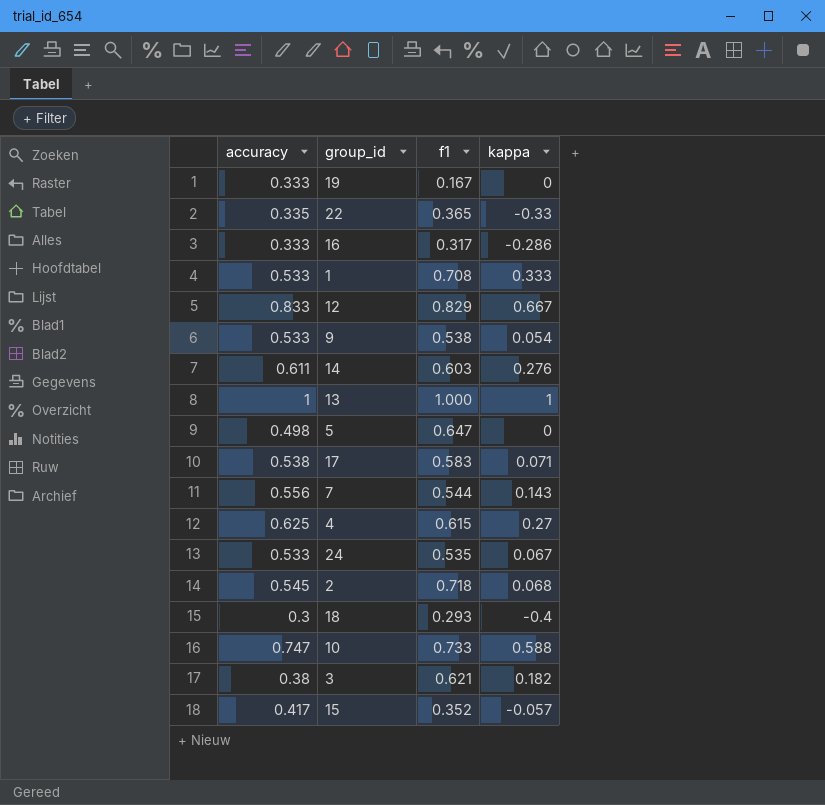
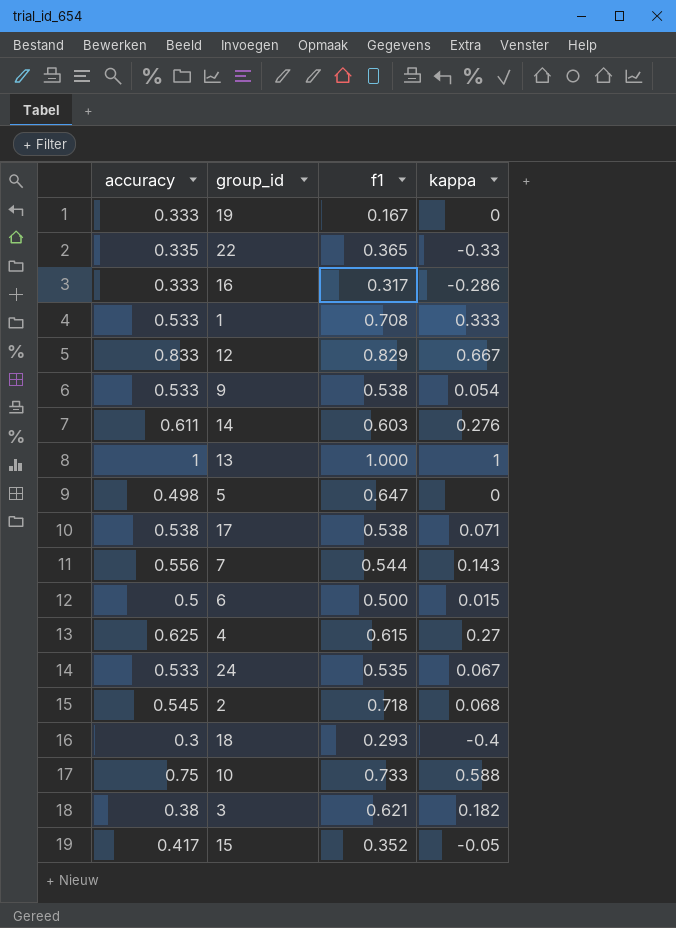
17 | f1: 0.583 -> 0.538
row 6: none -> 0.5 | 0.500 | 0.015
10 | accuracy: 0.747 -> 0.75
15 | kappa: -0.057 -> -0.05

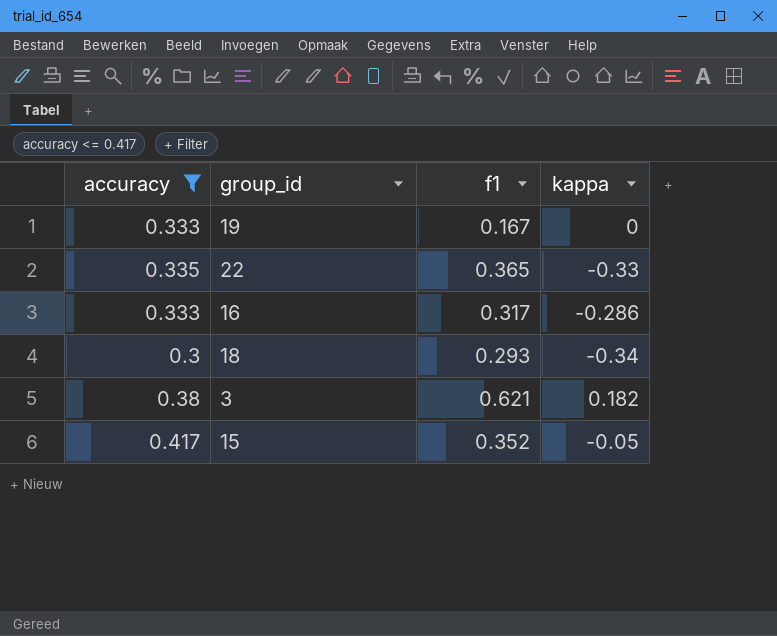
filter: none -> accuracy <= 0.417
18 | kappa: -0.4 -> -0.34

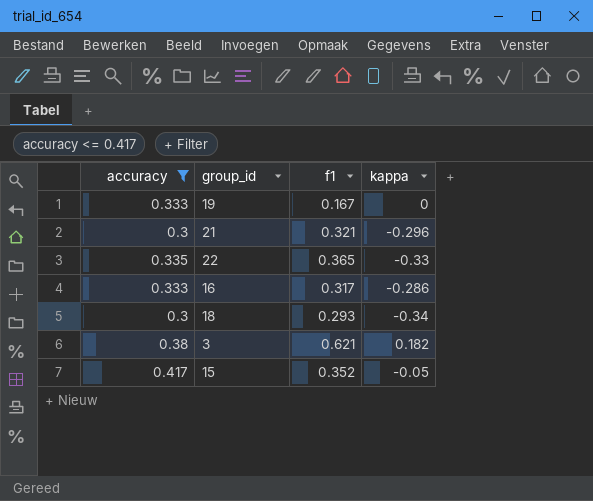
row 21: none -> 0.3 | 0.321 | -0.296

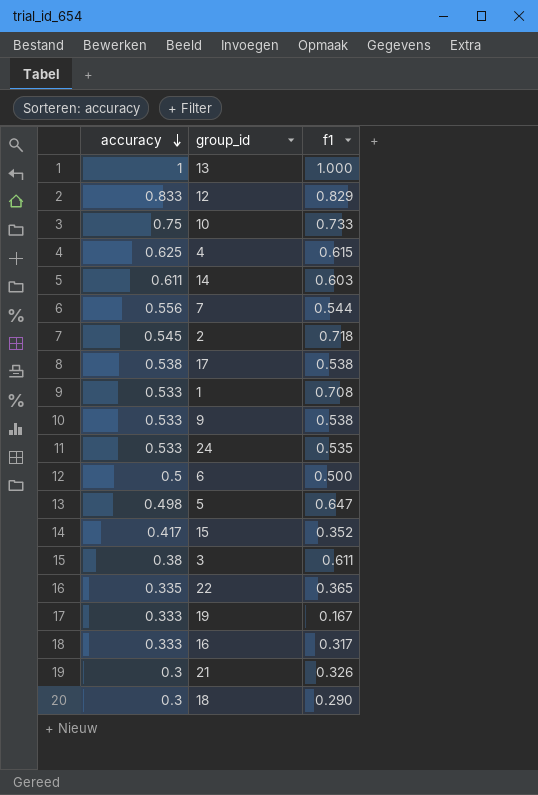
filter: accuracy <= 0.417 -> none
row order: none -> accuracy descending
column kappa | position: 4 -> none
3 | f1: 0.621 -> 0.611
21 | f1: 0.321 -> 0.326
18 | f1: 0.293 -> 0.290

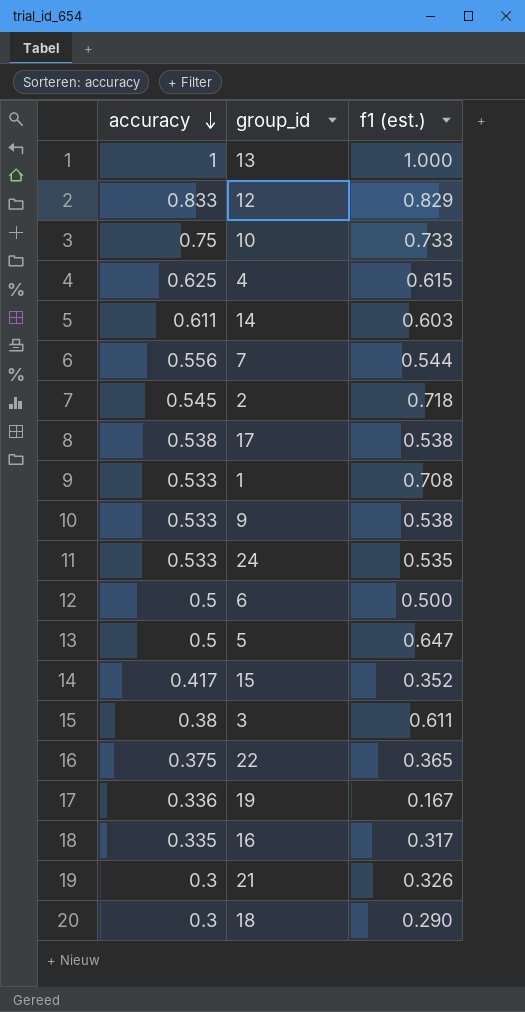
column name: f1 -> f1 (est.)
5 | accuracy: 0.498 -> 0.5
22 | accuracy: 0.335 -> 0.375
19 | accuracy: 0.333 -> 0.336
16 | accuracy: 0.333 -> 0.335

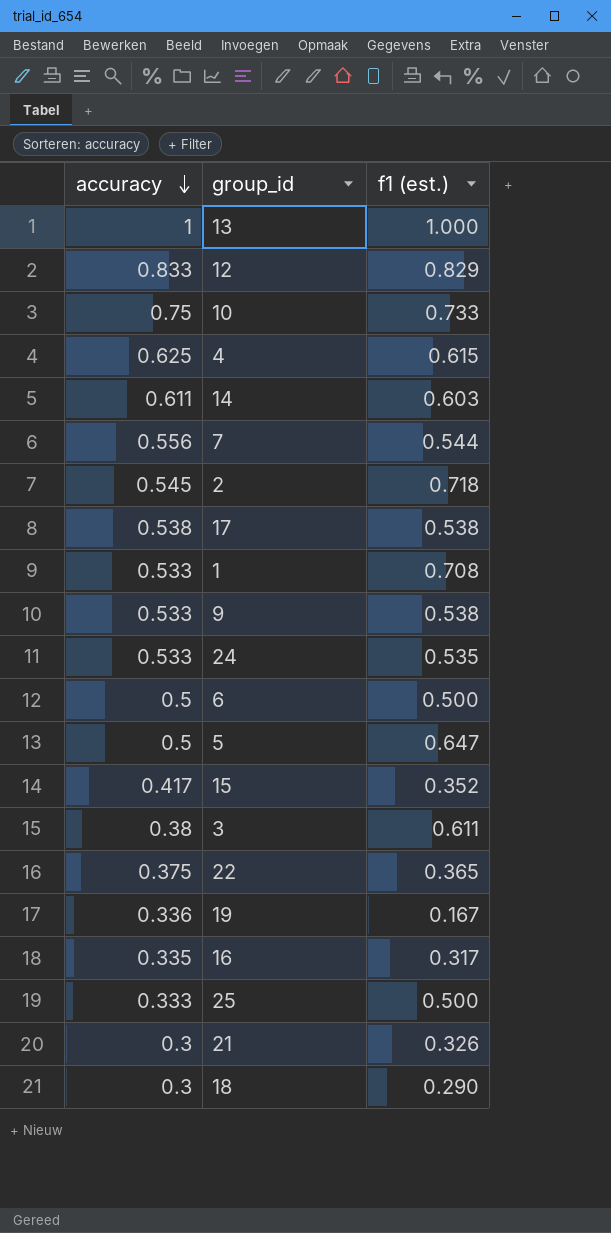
row 25: none -> 0.333 | 0.500

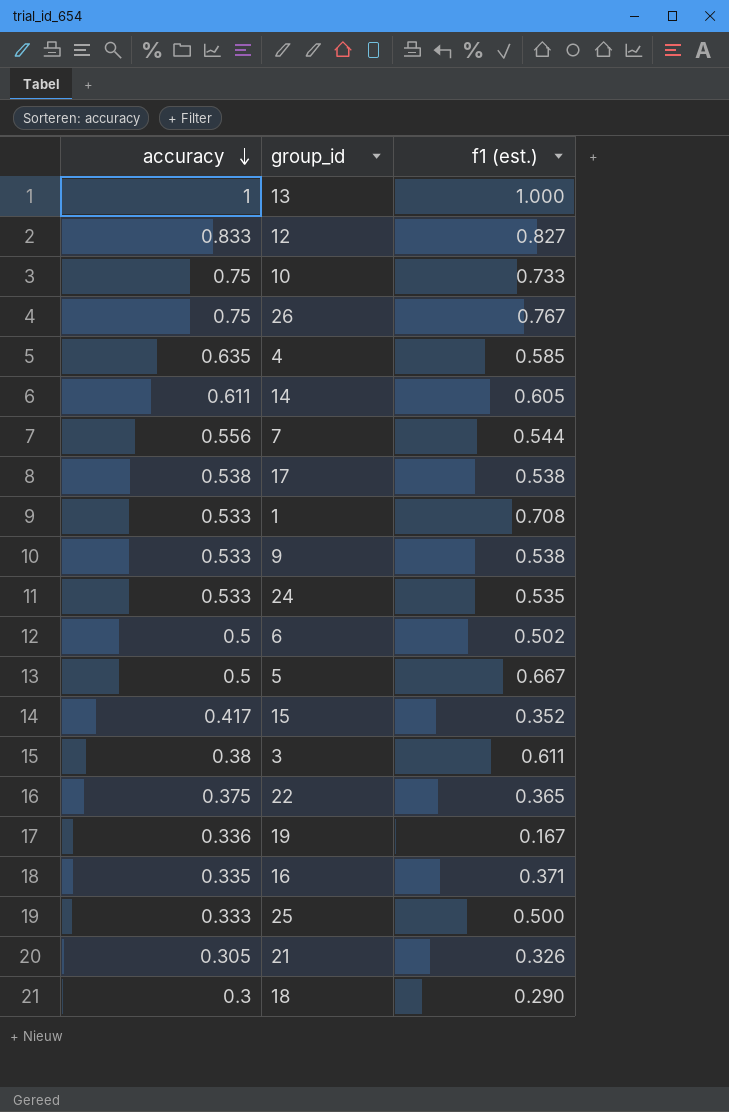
row 2: 0.545 | 0.718 -> none
12 | f1 (est.): 0.829 -> 0.827
row 26: none -> 0.75 | 0.767
4 | accuracy: 0.625 -> 0.635
4 | f1 (est.): 0.615 -> 0.585
14 | f1 (est.): 0.603 -> 0.605
6 | f1 (est.): 0.500 -> 0.502
5 | f1 (est.): 0.647 -> 0.667
16 | f1 (est.): 0.317 -> 0.371
21 | accuracy: 0.3 -> 0.305

